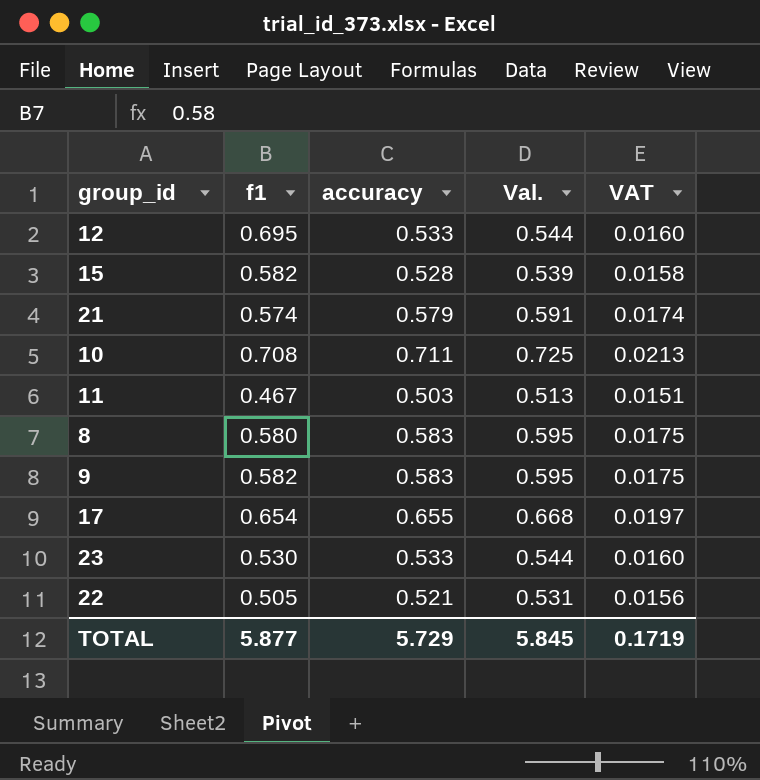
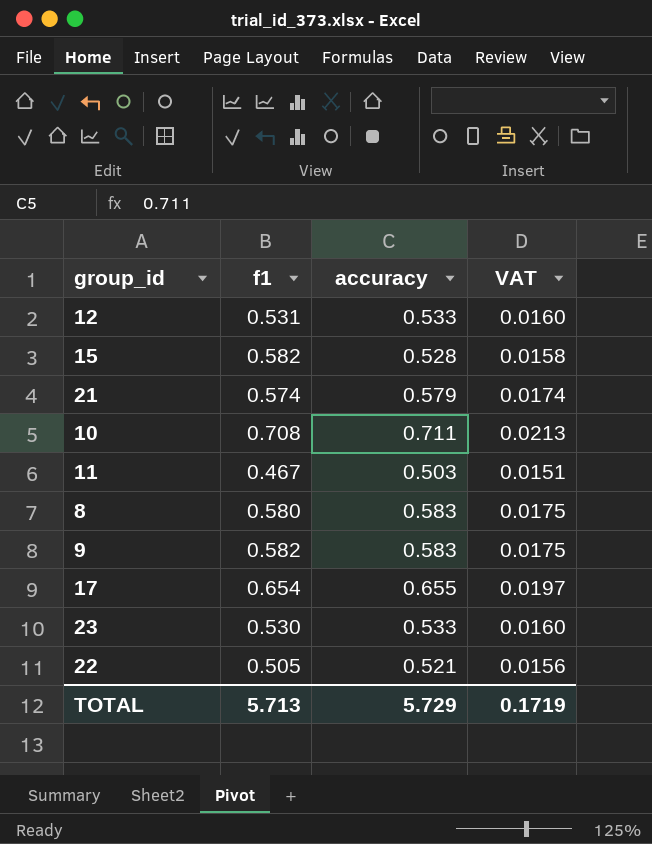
column Val. | formula: [accuracy] * 1.02 -> none
12 | f1: 0.695 -> 0.531
TOTAL | f1: 5.877 -> 5.713

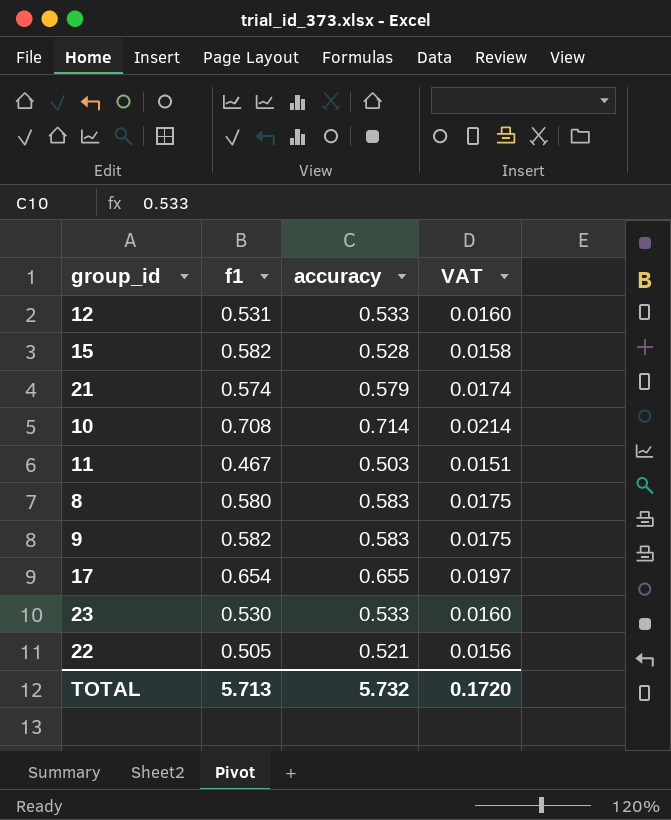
10 | accuracy: 0.711 -> 0.714
10 | VAT: 0.0213 -> 0.0214
TOTAL | accuracy: 5.729 -> 5.732
TOTAL | VAT: 0.1719 -> 0.1720

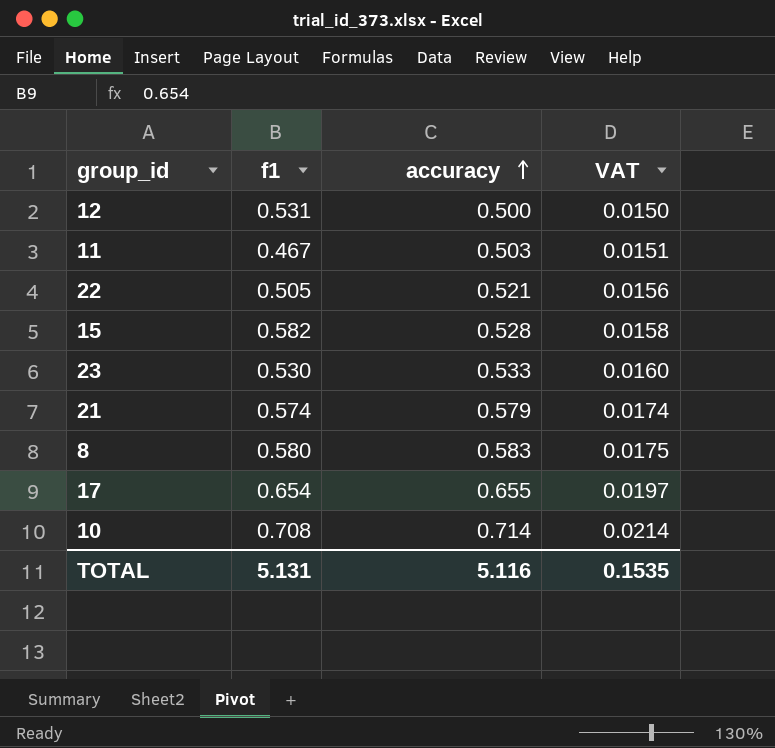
row order: none -> accuracy ascending
row 9: 0.582 | 0.583 | 0.0175 -> none
12 | accuracy: 0.533 -> 0.500
12 | VAT: 0.0160 -> 0.0150
TOTAL | f1: 5.713 -> 5.131
TOTAL | accuracy: 5.732 -> 5.116
TOTAL | VAT: 0.1720 -> 0.1535

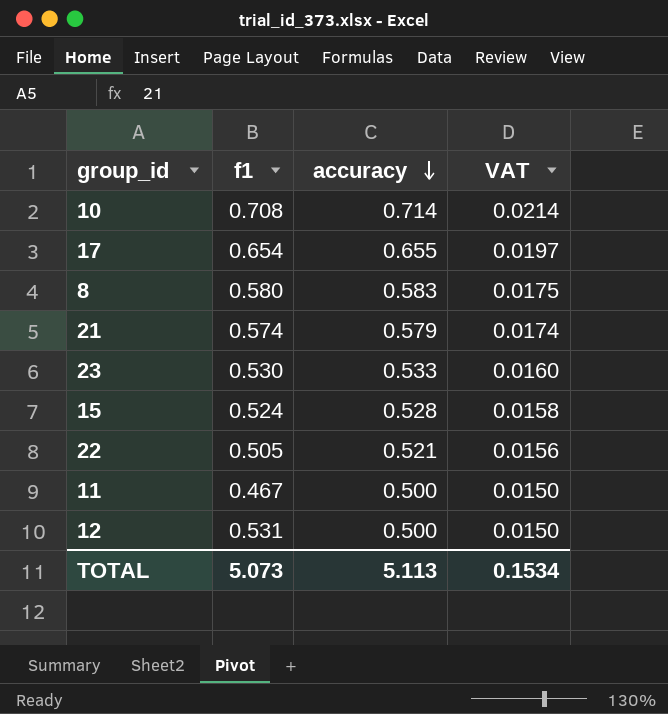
row order: accuracy ascending -> accuracy descending
15 | f1: 0.582 -> 0.524
11 | accuracy: 0.503 -> 0.500
11 | VAT: 0.0151 -> 0.0150
TOTAL | f1: 5.131 -> 5.073
TOTAL | accuracy: 5.116 -> 5.113
TOTAL | VAT: 0.1535 -> 0.1534

